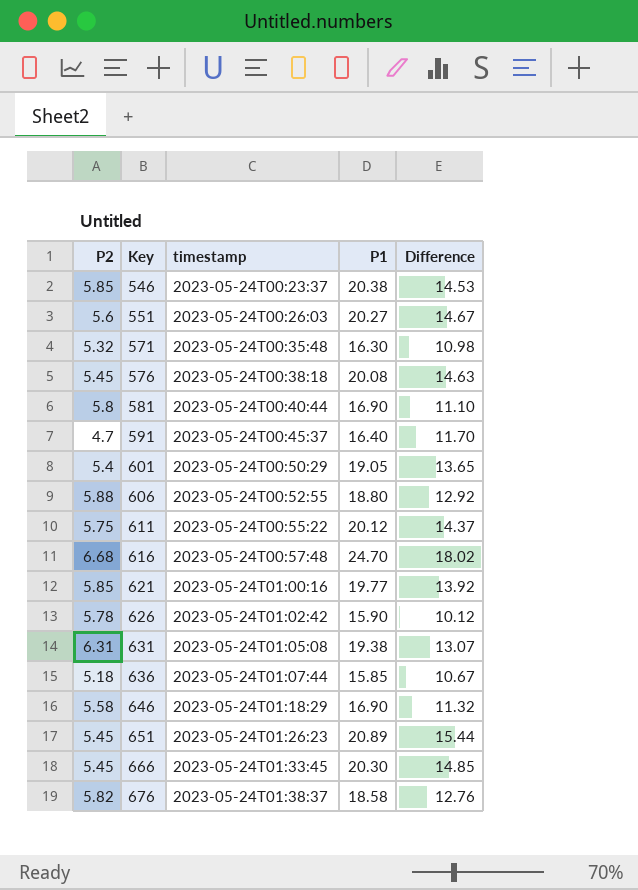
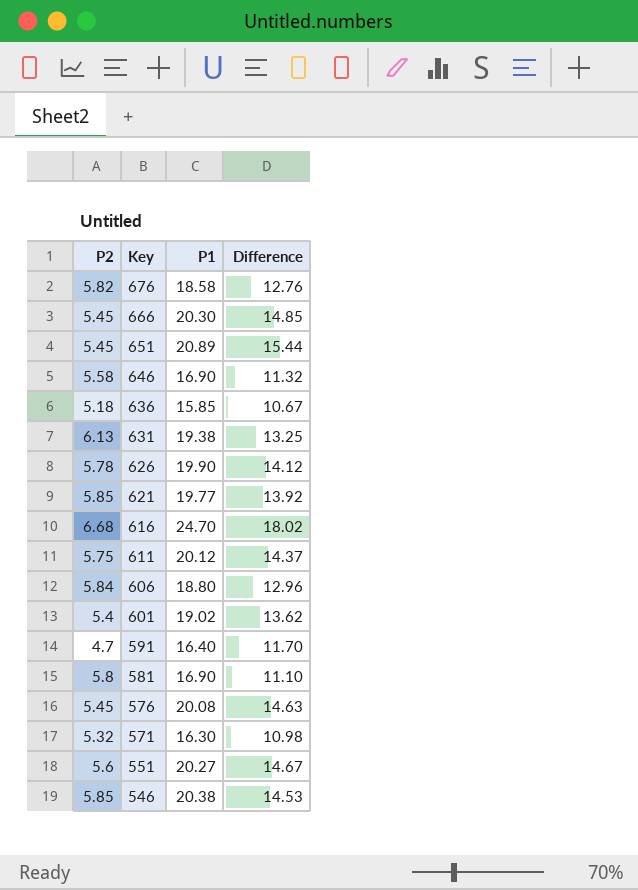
row order: Key ascending -> Key descending
column timestamp | position: 3 -> none
631 | P2: 6.31 -> 6.13
631 | Difference: 13.07 -> 13.25
626 | P1: 15.90 -> 19.90
626 | Difference: 10.12 -> 14.12
606 | P2: 5.88 -> 5.84
606 | Difference: 12.92 -> 12.96
601 | P1: 19.05 -> 19.02
601 | Difference: 13.65 -> 13.62

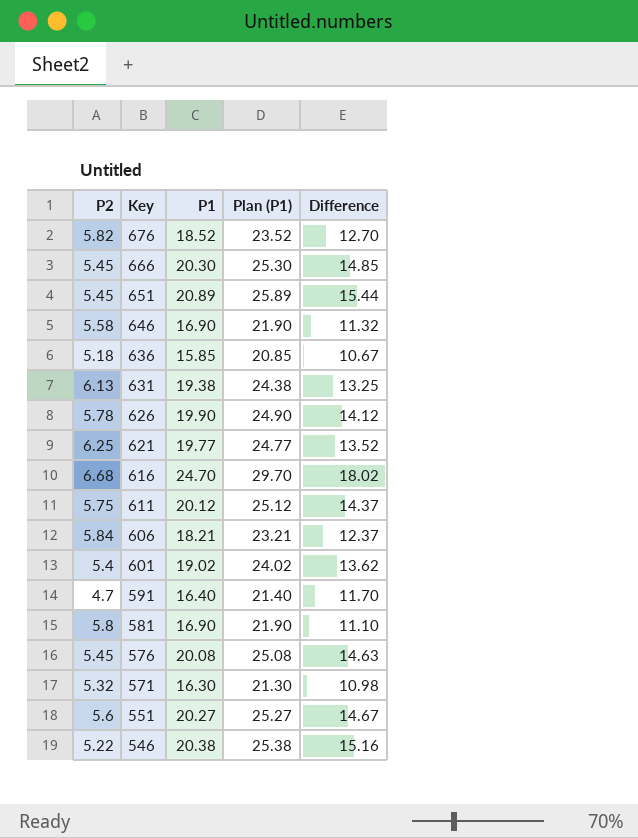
column Plan (P1) | formula: none -> [P1] + 5
676 | P1: 18.58 -> 18.52
676 | Difference: 12.76 -> 12.70
621 | P2: 5.85 -> 6.25
621 | Difference: 13.92 -> 13.52
606 | P1: 18.80 -> 18.21
606 | Difference: 12.96 -> 12.37
546 | P2: 5.85 -> 5.22
546 | Difference: 14.53 -> 15.16

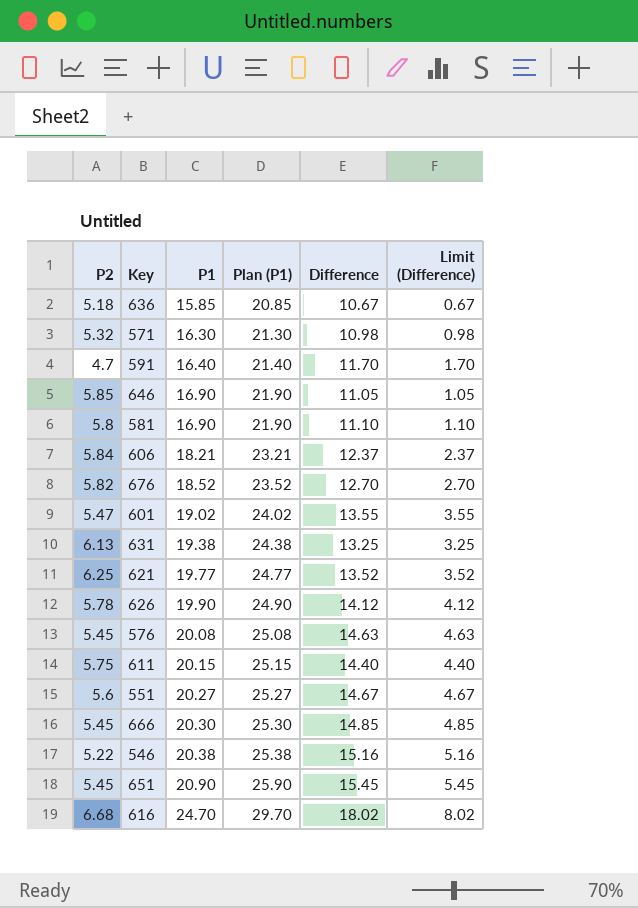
row order: Key descending -> P1 ascending
column Limit (Difference) | formula: none -> [Difference] - 10
646 | P2: 5.58 -> 5.85
646 | Difference: 11.32 -> 11.05
601 | P2: 5.4 -> 5.47
601 | Difference: 13.62 -> 13.55
611 | P1: 20.12 -> 20.15
611 | Plan (P1): 25.12 -> 25.15
611 | Difference: 14.37 -> 14.40
651 | P1: 20.89 -> 20.90
651 | Plan (P1): 25.89 -> 25.90
651 | Difference: 15.44 -> 15.45

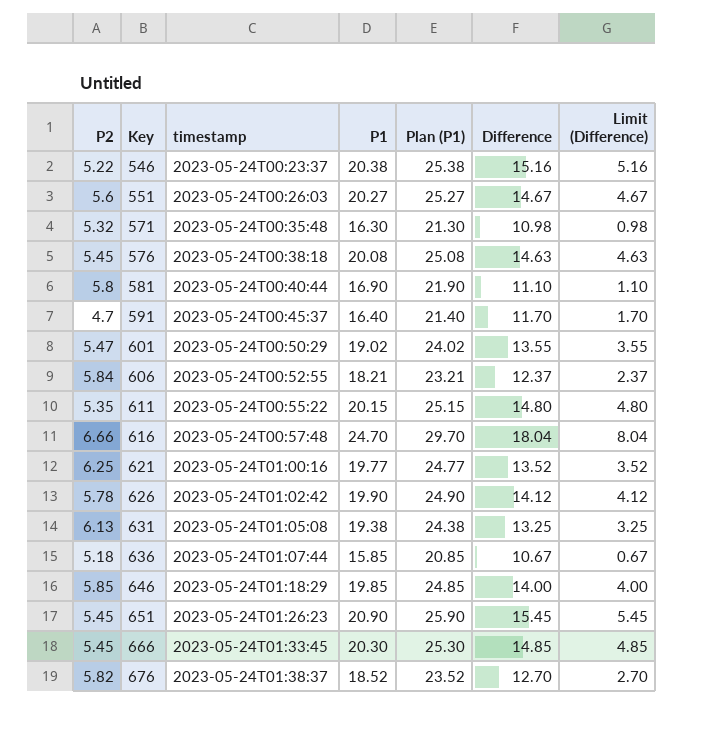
row order: P1 ascending -> Key ascending
column timestamp | position: none -> 3
611 | P2: 5.75 -> 5.35
611 | Difference: 14.40 -> 14.80
611 | Limit (Difference): 4.40 -> 4.80
616 | P2: 6.68 -> 6.66
616 | Difference: 18.02 -> 18.04
616 | Limit (Difference): 8.02 -> 8.04
646 | P1: 16.90 -> 19.85
646 | Plan (P1): 21.90 -> 24.85
646 | Difference: 11.05 -> 14.00
646 | Limit (Difference): 1.05 -> 4.00

